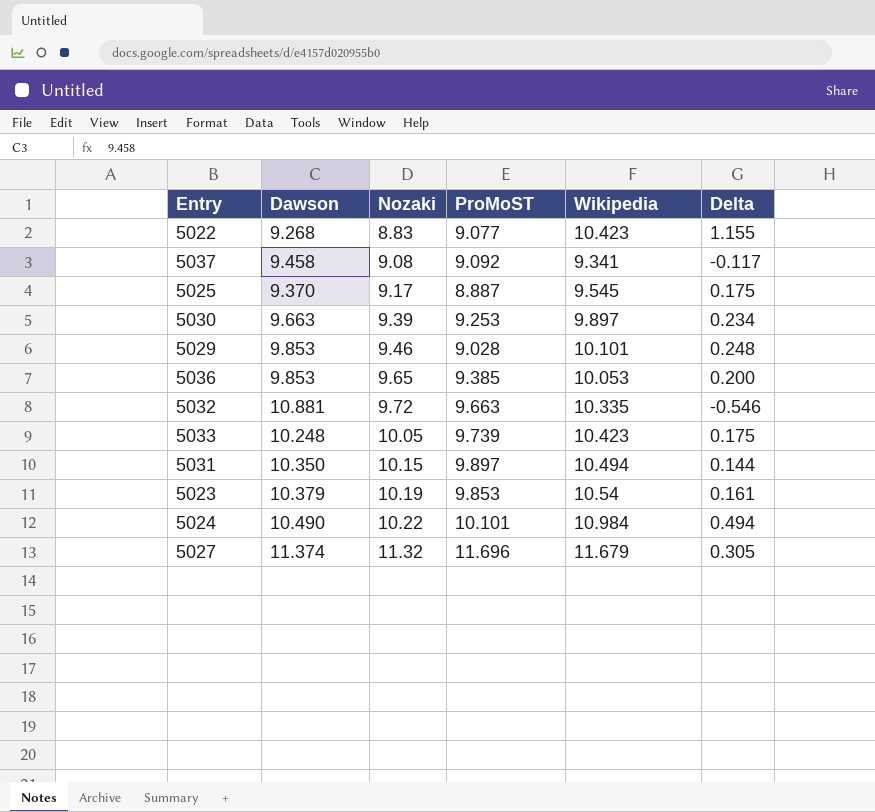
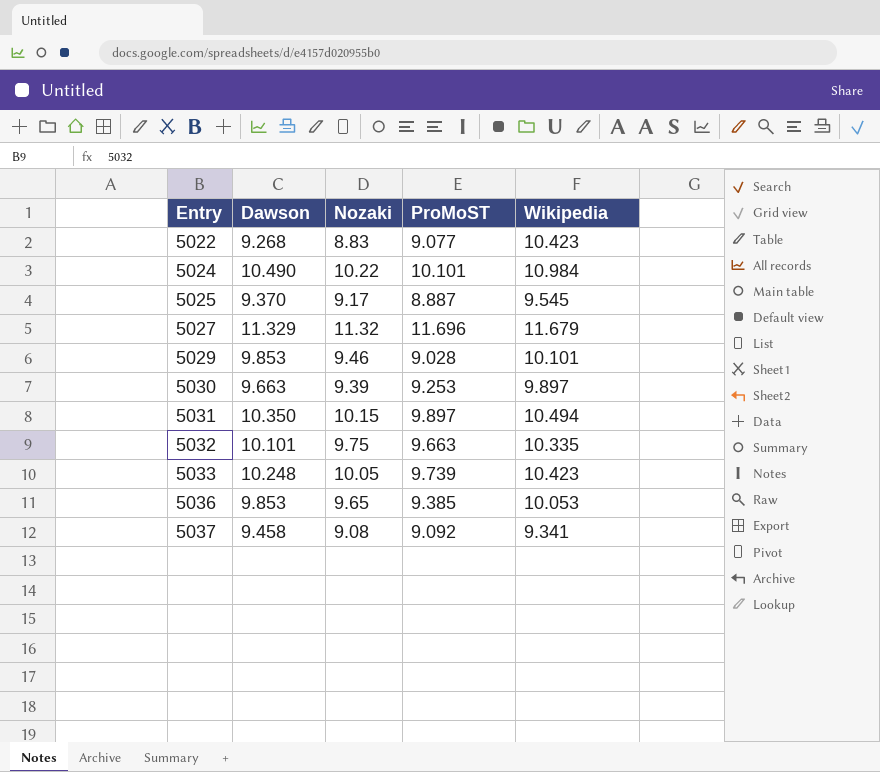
row order: Nozaki ascending -> Entry ascending
column Delta | formula: [Wikipedia] - [Dawson] -> none
row 5023: 10.379 | 10.19 | 9.853 | 10.54 | 0.161 -> none
5027 | Dawson: 11.374 -> 11.329
5032 | Dawson: 10.881 -> 10.101
5032 | Nozaki: 9.72 -> 9.75

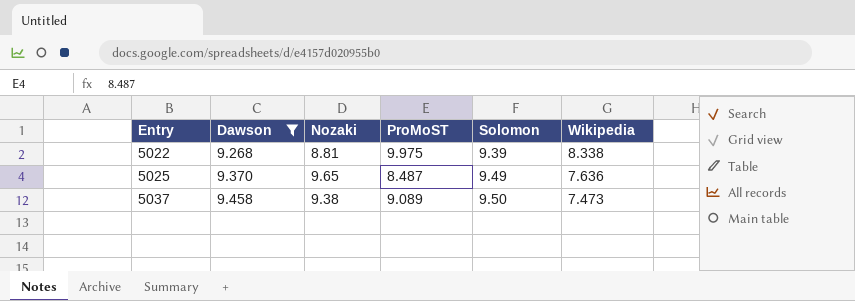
filter: none -> Dawson <= 9.458
column Solomon | position: none -> 5
5022 | Nozaki: 8.83 -> 8.81
5022 | ProMoST: 9.077 -> 9.975
5022 | Wikipedia: 10.423 -> 8.338
5025 | Nozaki: 9.17 -> 9.65
5025 | ProMoST: 8.887 -> 8.487
5025 | Wikipedia: 9.545 -> 7.636
5037 | Nozaki: 9.08 -> 9.38
5037 | ProMoST: 9.092 -> 9.089
5037 | Wikipedia: 9.341 -> 7.473

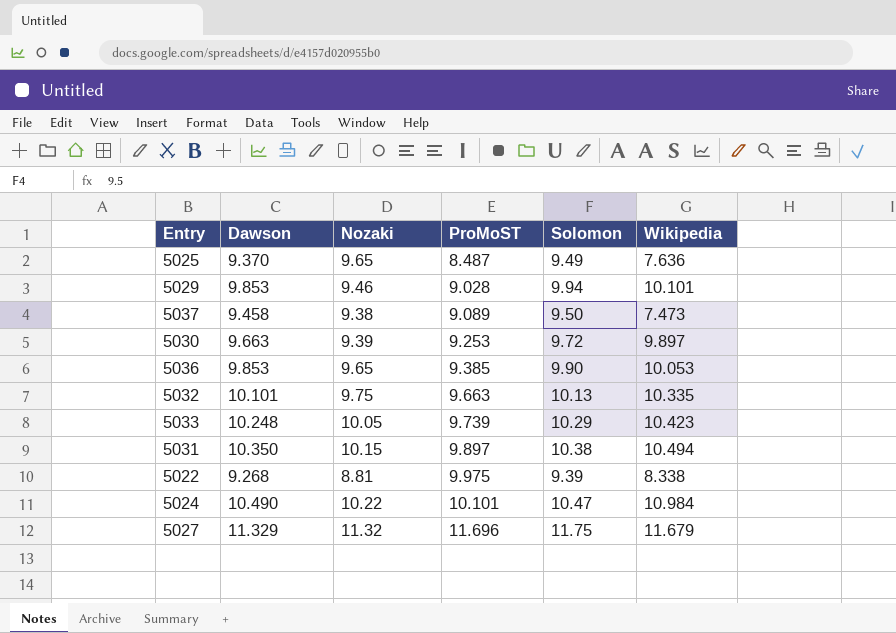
filter: Dawson <= 9.458 -> none
row order: Entry ascending -> ProMoST ascending

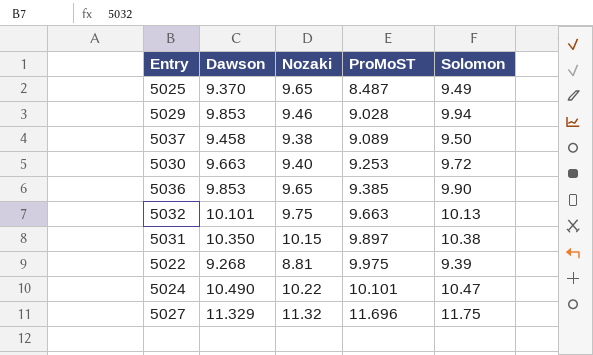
column Wikipedia | position: 6 -> none
row 5033: 10.248 | 10.05 | 9.739 | 10.29 | 10.423 -> none
5030 | Nozaki: 9.39 -> 9.40

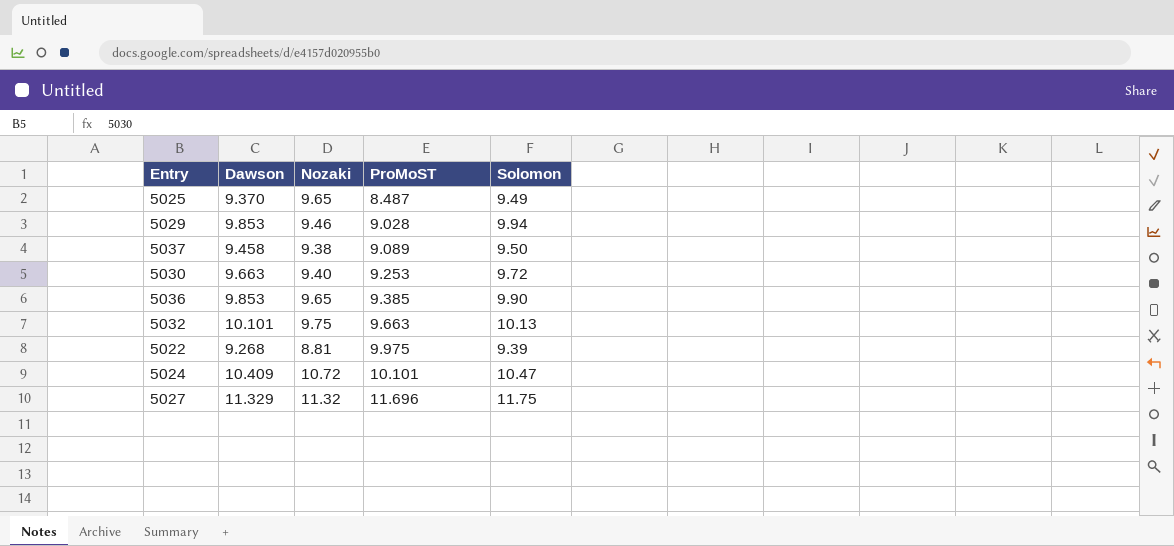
row 5031: 10.350 | 10.15 | 9.897 | 10.38 -> none
5024 | Dawson: 10.490 -> 10.409
5024 | Nozaki: 10.22 -> 10.72

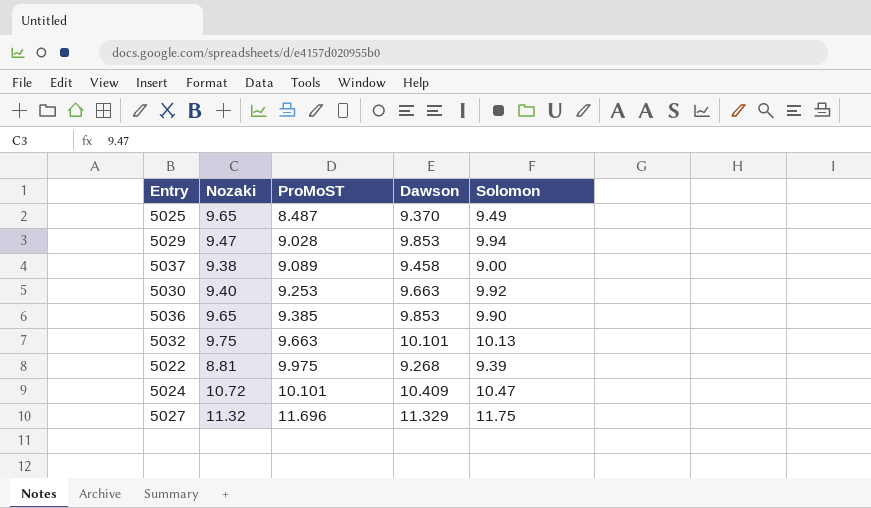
column Dawson | position: 2 -> 4
5029 | Nozaki: 9.46 -> 9.47
5037 | Solomon: 9.50 -> 9.00
5030 | Solomon: 9.72 -> 9.92

